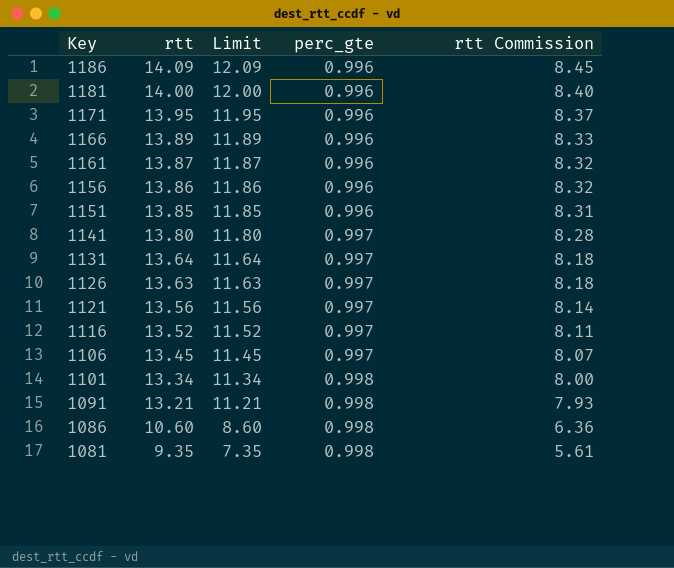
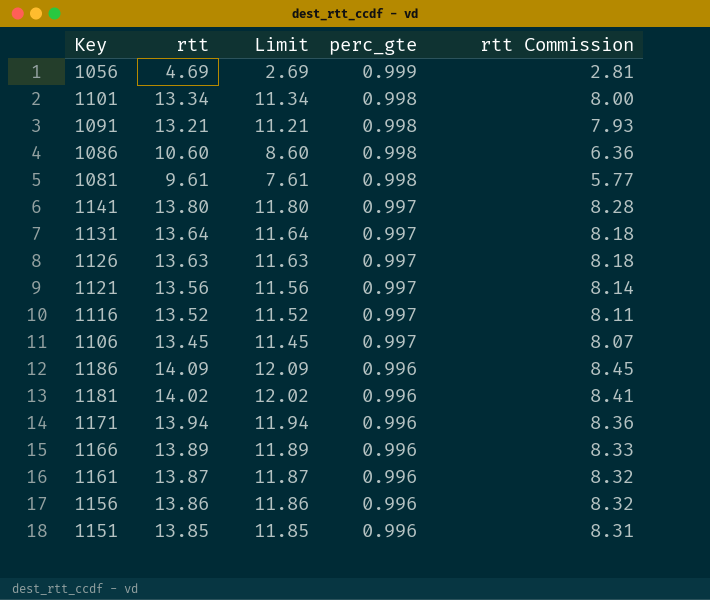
row order: Key descending -> perc_gte descending
row 1056: none -> 4.69 | 2.69 | 0.999 | 2.81
1081 | rtt: 9.35 -> 9.61
1081 | Limit: 7.35 -> 7.61
1081 | rtt Commission: 5.61 -> 5.77
1181 | rtt: 14.00 -> 14.02
1181 | Limit: 12.00 -> 12.02
1181 | rtt Commission: 8.40 -> 8.41
1171 | rtt: 13.95 -> 13.94
1171 | Limit: 11.95 -> 11.94
1171 | rtt Commission: 8.37 -> 8.36

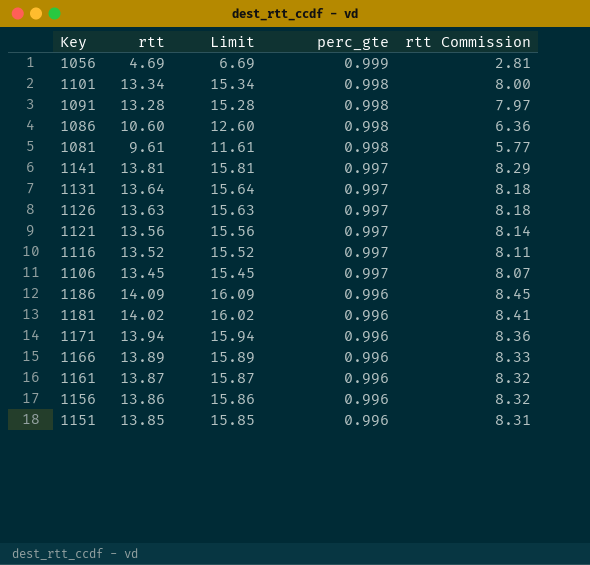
column Limit | formula: [rtt] - 2 -> [rtt] + 2
1091 | rtt: 13.21 -> 13.28
1091 | rtt Commission: 7.93 -> 7.97
1141 | rtt: 13.80 -> 13.81
1141 | rtt Commission: 8.28 -> 8.29

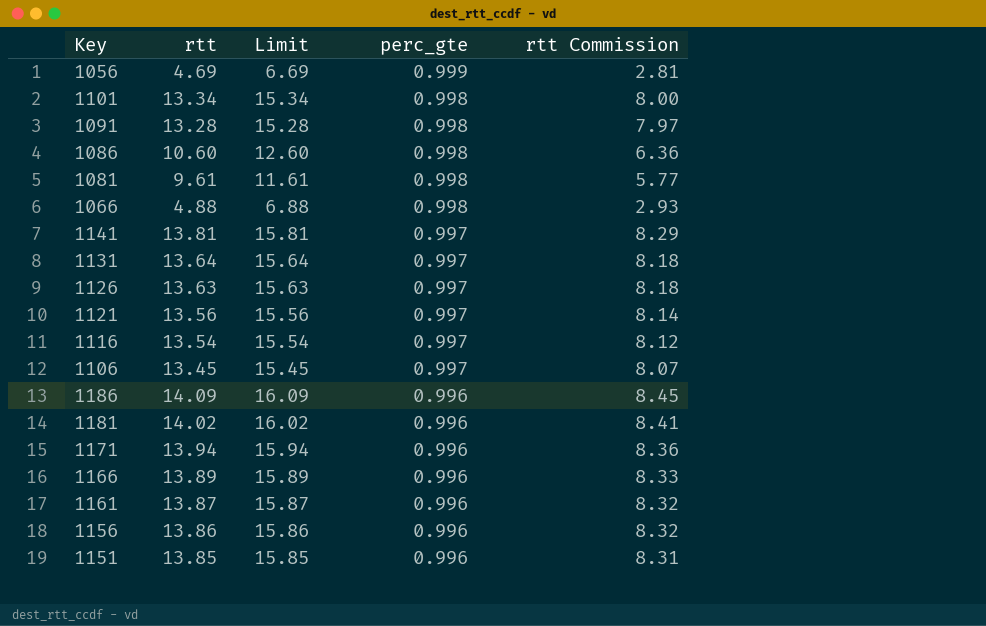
row 1066: none -> 4.88 | 6.88 | 0.998 | 2.93
1116 | rtt: 13.52 -> 13.54
1116 | Limit: 15.52 -> 15.54
1116 | rtt Commission: 8.11 -> 8.12

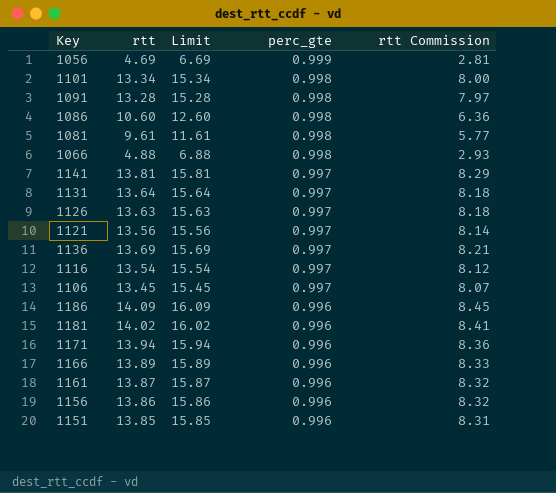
row 1136: none -> 13.69 | 15.69 | 0.997 | 8.21

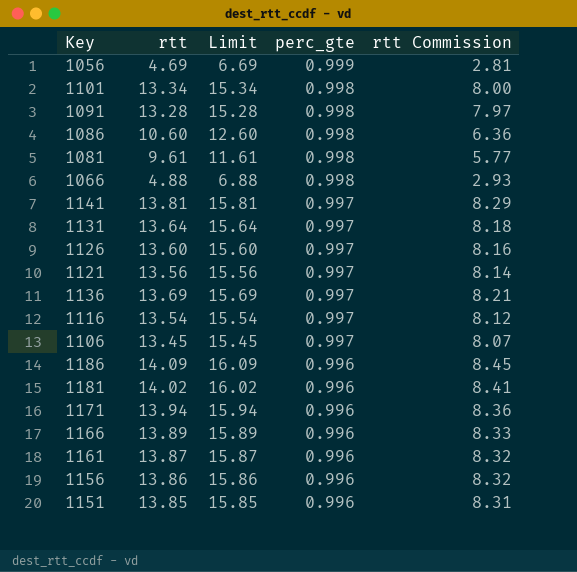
1126 | rtt: 13.63 -> 13.60
1126 | Limit: 15.63 -> 15.60
1126 | rtt Commission: 8.18 -> 8.16

